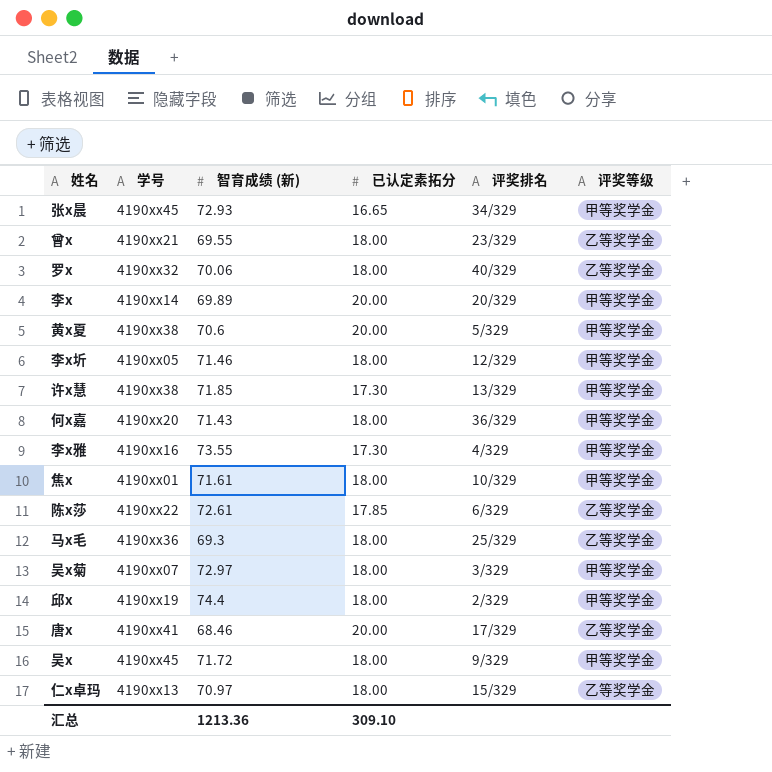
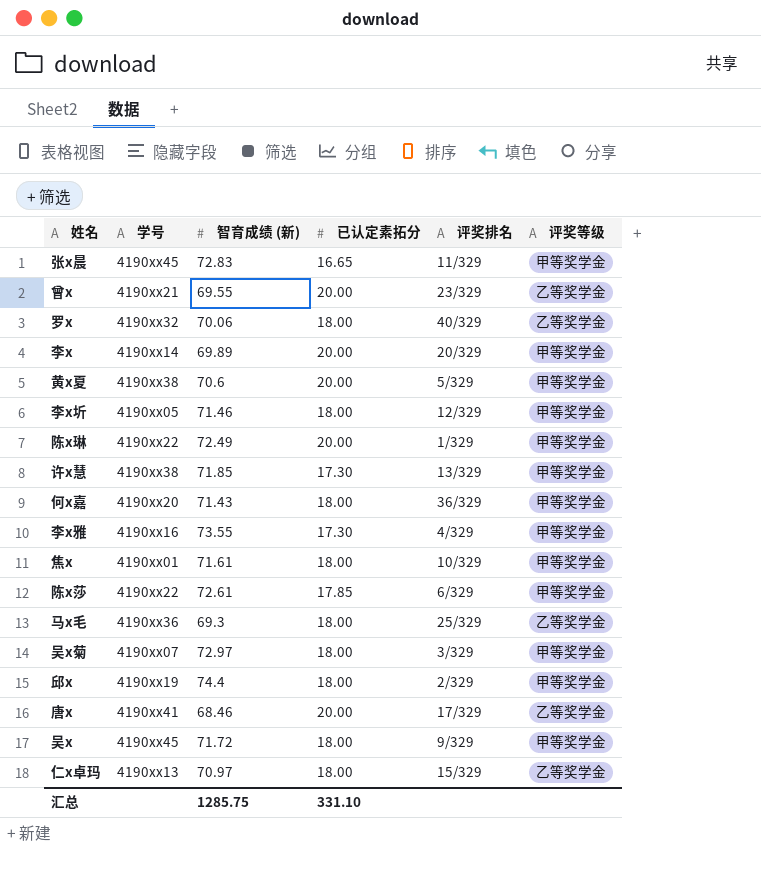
张x晨 | 智育成绩 (新): 72.93 -> 72.83
张x晨 | 评奖排名: 34/329 -> 11/329
曾x | 已认定素拓分: 18.00 -> 20.00
row 陈x琳: none -> 4190xx22 | 72.49 | 20.00 | 1/329 | 甲等奖学金
陈x莎 | 评奖等级: 乙等奖学金 -> 甲等奖学金
汇总 | 智育成绩 (新): 1213.36 -> 1285.75
汇总 | 已认定素拓分: 309.10 -> 331.10

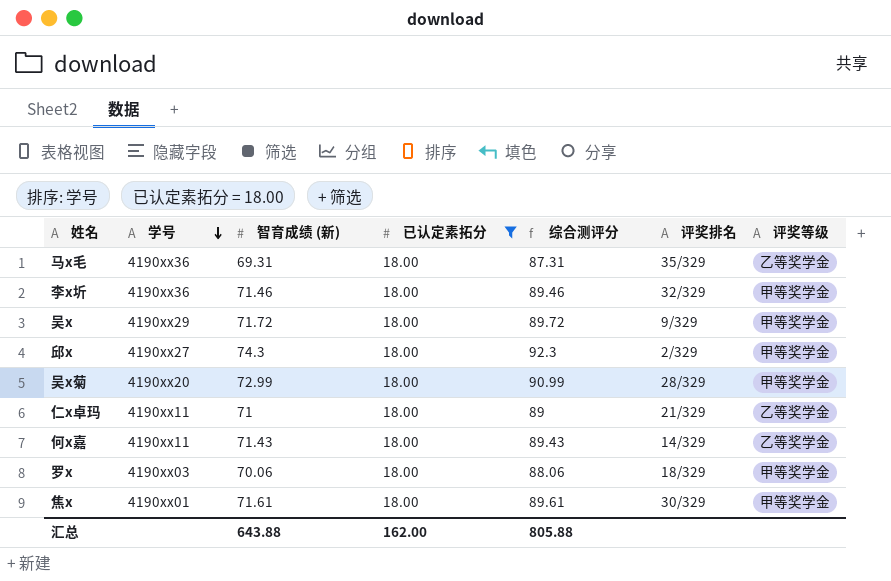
filter: none -> 已认定素拓分 = 18.00
row order: none -> 学号 descending
column 综合测评分 | formula: none -> [智育成绩 (新)] + [已认定素拓分]
马x毛 | 智育成绩 (新): 69.3 -> 69.31
马x毛 | 评奖排名: 25/329 -> 35/329
李x圻 | 学号: 4190xx05 -> 4190xx36
李x圻 | 评奖排名: 12/329 -> 32/329
吴x | 学号: 4190xx45 -> 4190xx29
邱x | 学号: 4190xx19 -> 4190xx27
邱x | 智育成绩 (新): 74.4 -> 74.3
吴x菊 | 学号: 4190xx07 -> 4190xx20
吴x菊 | 智育成绩 (新): 72.97 -> 72.99
吴x菊 | 评奖排名: 3/329 -> 28/329
仁x卓玛 | 学号: 4190xx13 -> 4190xx11
仁x卓玛 | 智育成绩 (新): 70.97 -> 71
仁x卓玛 | 评奖排名: 15/329 -> 21/329
何x嘉 | 学号: 4190xx20 -> 4190xx11
何x嘉 | 评奖排名: 36/329 -> 14/329
何x嘉 | 评奖等级: 甲等奖学金 -> 乙等奖学金
罗x | 学号: 4190xx32 -> 4190xx03
罗x | 评奖排名: 40/329 -> 18/329
罗x | 评奖等级: 乙等奖学金 -> 甲等奖学金
焦x | 评奖排名: 10/329 -> 30/329
汇总 | 智育成绩 (新): 1285.75 -> 643.88
汇总 | 已认定素拓分: 331.10 -> 162.00

